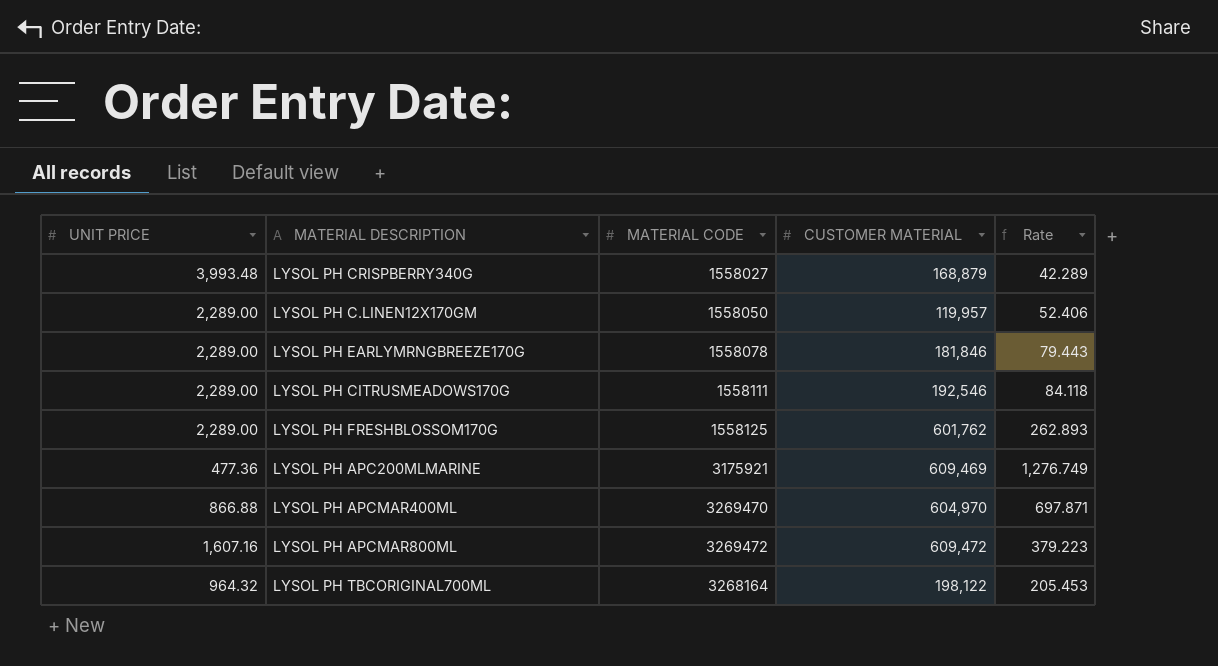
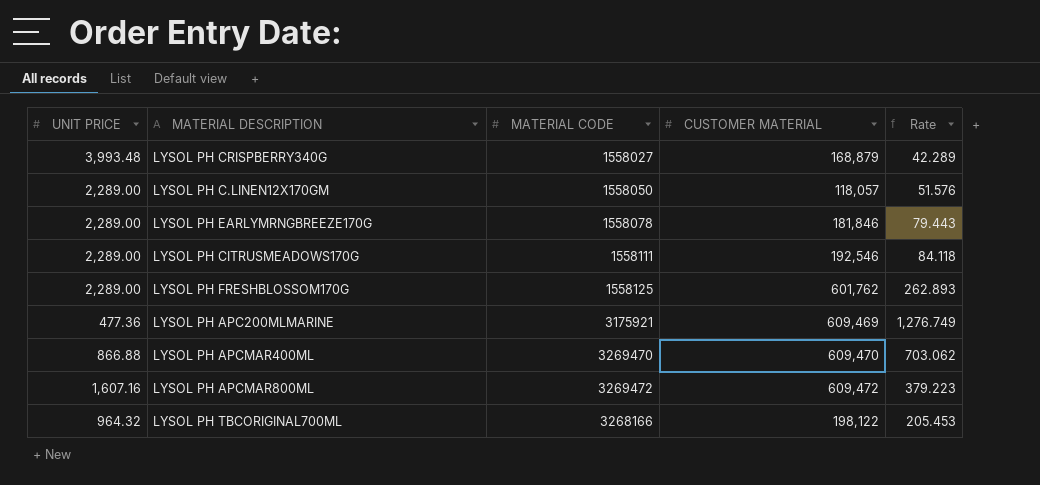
LYSOL PH C.LINEN12X170GM | CUSTOMER MATERIAL: 119,957 -> 118,057
LYSOL PH C.LINEN12X170GM | Rate: 52.406 -> 51.576
LYSOL PH APCMAR400ML | CUSTOMER MATERIAL: 604,970 -> 609,470
LYSOL PH APCMAR400ML | Rate: 697.871 -> 703.062
LYSOL PH TBCORIGINAL700ML | MATERIAL CODE: 3268164 -> 3268166

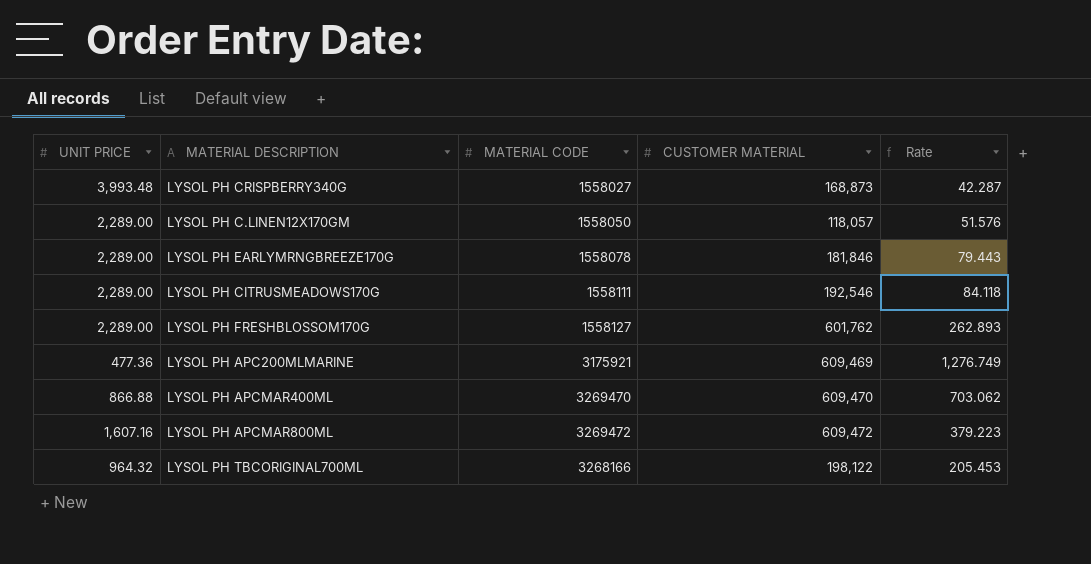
LYSOL PH CRISPBERRY340G | CUSTOMER MATERIAL: 168,879 -> 168,873
LYSOL PH CRISPBERRY340G | Rate: 42.289 -> 42.287
LYSOL PH FRESHBLOSSOM170G | MATERIAL CODE: 1558125 -> 1558127

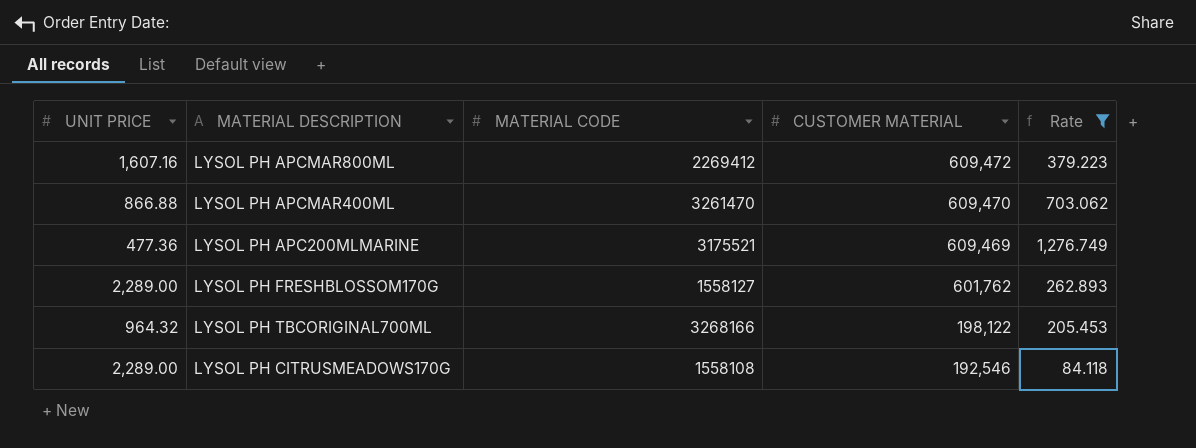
filter: none -> Rate >= 84.118
row order: none -> CUSTOMER MATERIAL descending
LYSOL PH APCMAR800ML | MATERIAL CODE: 3269472 -> 2269412
LYSOL PH APCMAR400ML | MATERIAL CODE: 3269470 -> 3261470
LYSOL PH APC200MLMARINE | MATERIAL CODE: 3175921 -> 3175521
LYSOL PH CITRUSMEADOWS170G | MATERIAL CODE: 1558111 -> 1558108

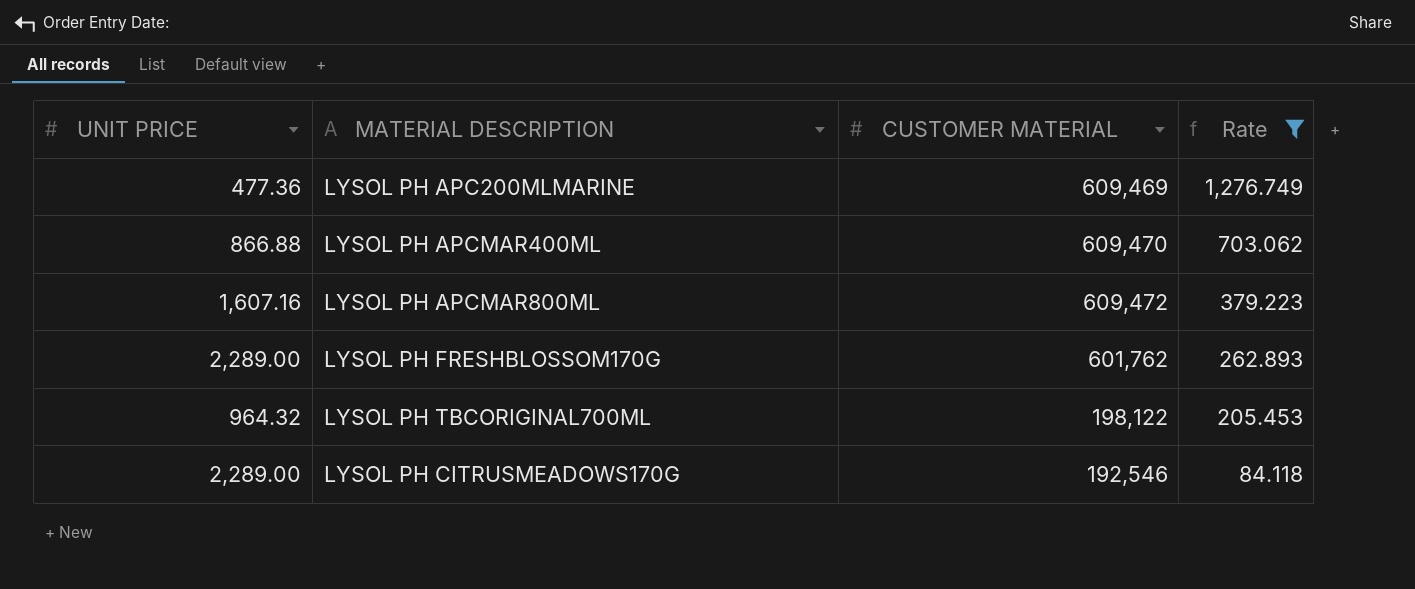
row order: CUSTOMER MATERIAL descending -> Rate descending
column MATERIAL CODE | position: 3 -> none

